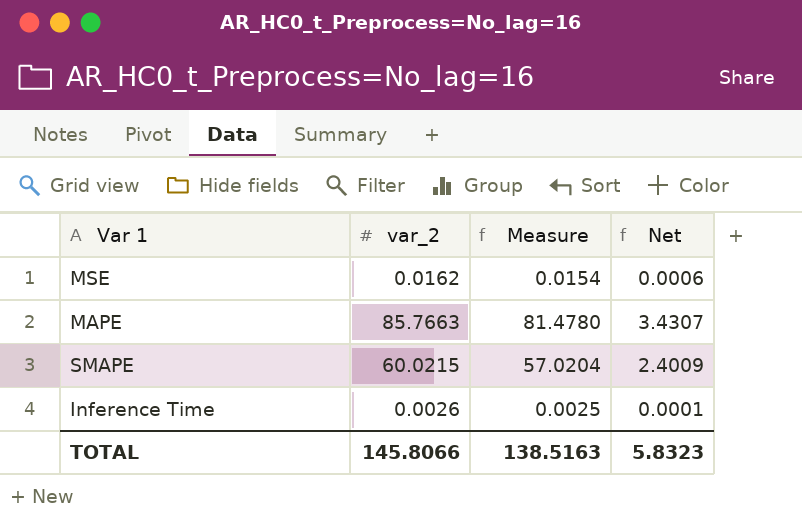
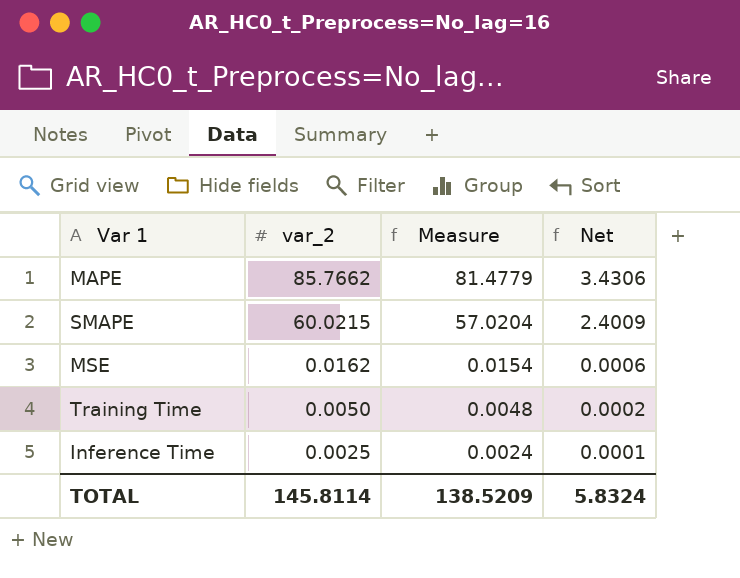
row order: none -> var_2 descending
MAPE | var_2: 85.7663 -> 85.7662
MAPE | Measure: 81.4780 -> 81.4779
MAPE | Net: 3.4307 -> 3.4306
row Training Time: none -> 0.0050 | 0.0048 | 0.0002
Inference Time | var_2: 0.0026 -> 0.0025
Inference Time | Measure: 0.0025 -> 0.0024
TOTAL | var_2: 145.8066 -> 145.8114
TOTAL | Measure: 138.5163 -> 138.5209
TOTAL | Net: 5.8323 -> 5.8324

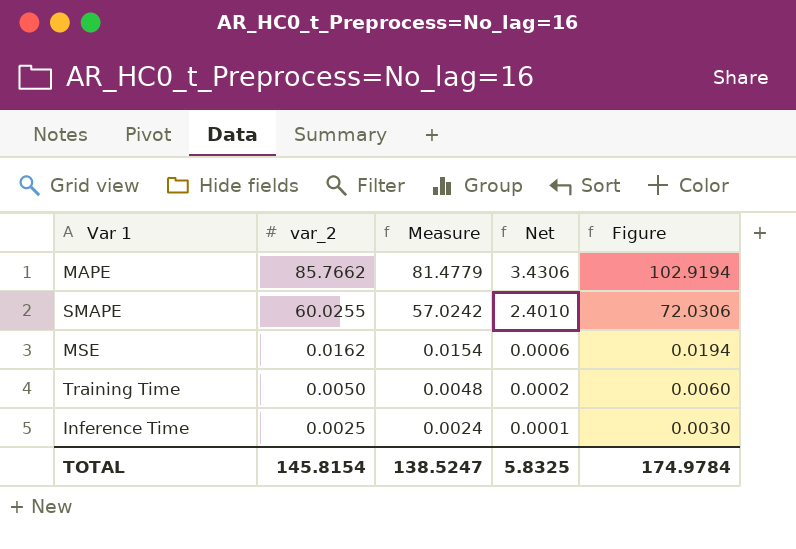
column Figure | formula: none -> [var_2] * 1.2
SMAPE | var_2: 60.0215 -> 60.0255
SMAPE | Measure: 57.0204 -> 57.0242
SMAPE | Net: 2.4009 -> 2.4010
TOTAL | var_2: 145.8114 -> 145.8154
TOTAL | Measure: 138.5209 -> 138.5247
TOTAL | Net: 5.8324 -> 5.8325

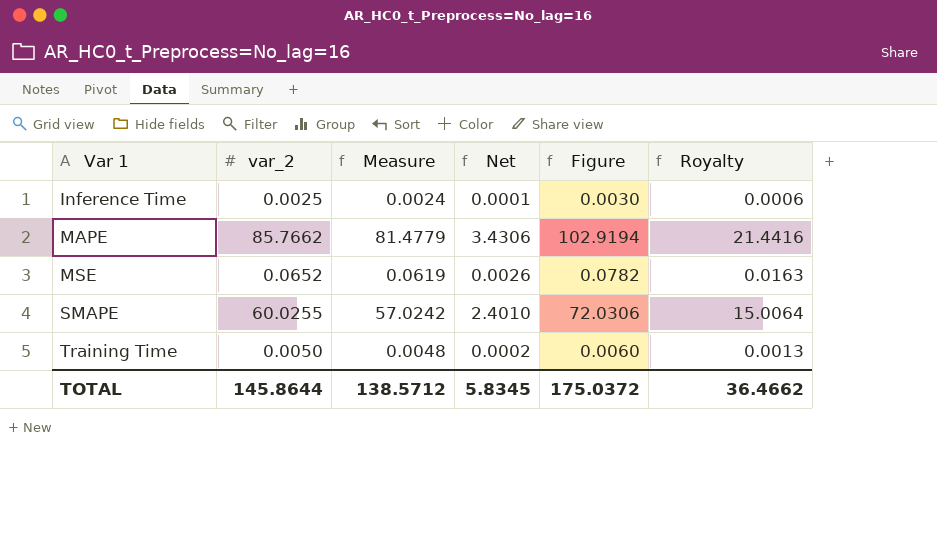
row order: var_2 descending -> Var 1 ascending
column Royalty | formula: none -> [var_2] * 0.25
MSE | var_2: 0.0162 -> 0.0652
MSE | Measure: 0.0154 -> 0.0619
MSE | Net: 0.0006 -> 0.0026
MSE | Figure: 0.0194 -> 0.0782
TOTAL | var_2: 145.8154 -> 145.8644
TOTAL | Measure: 138.5247 -> 138.5712
TOTAL | Net: 5.8325 -> 5.8345
TOTAL | Figure: 174.9784 -> 175.0372

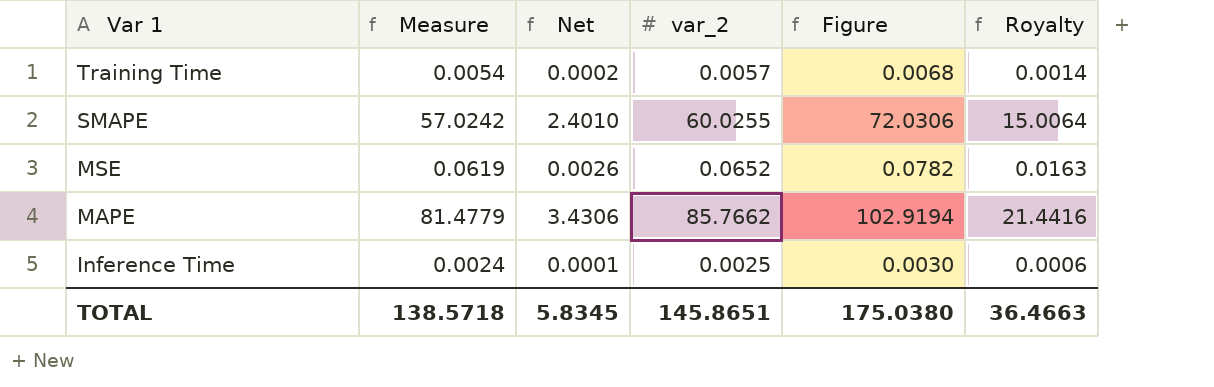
row order: Var 1 ascending -> Var 1 descending
column var_2 | position: 2 -> 4
Training Time | Measure: 0.0048 -> 0.0054
Training Time | var_2: 0.0050 -> 0.0057
Training Time | Figure: 0.0060 -> 0.0068
Training Time | Royalty: 0.0013 -> 0.0014
TOTAL | Measure: 138.5712 -> 138.5718
TOTAL | var_2: 145.8644 -> 145.8651
TOTAL | Figure: 175.0372 -> 175.0380
TOTAL | Royalty: 36.4662 -> 36.4663

